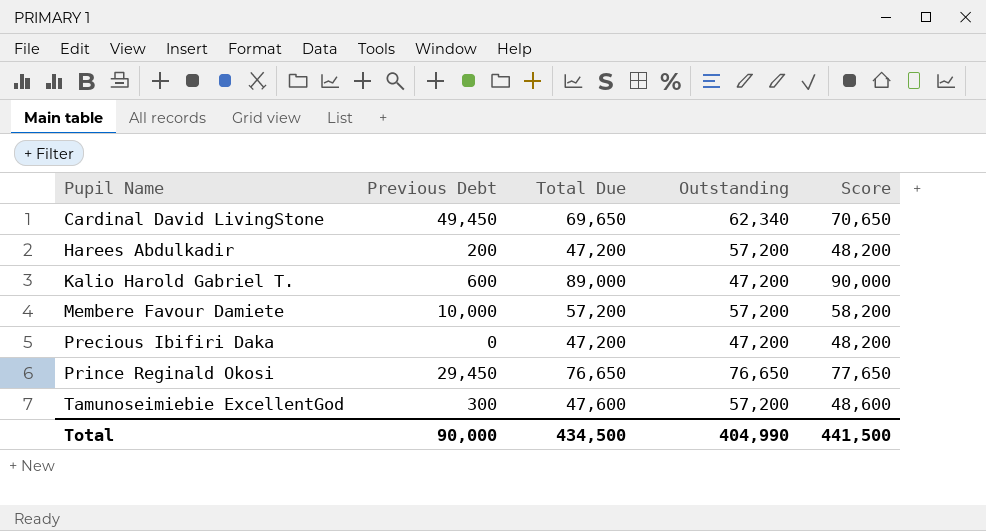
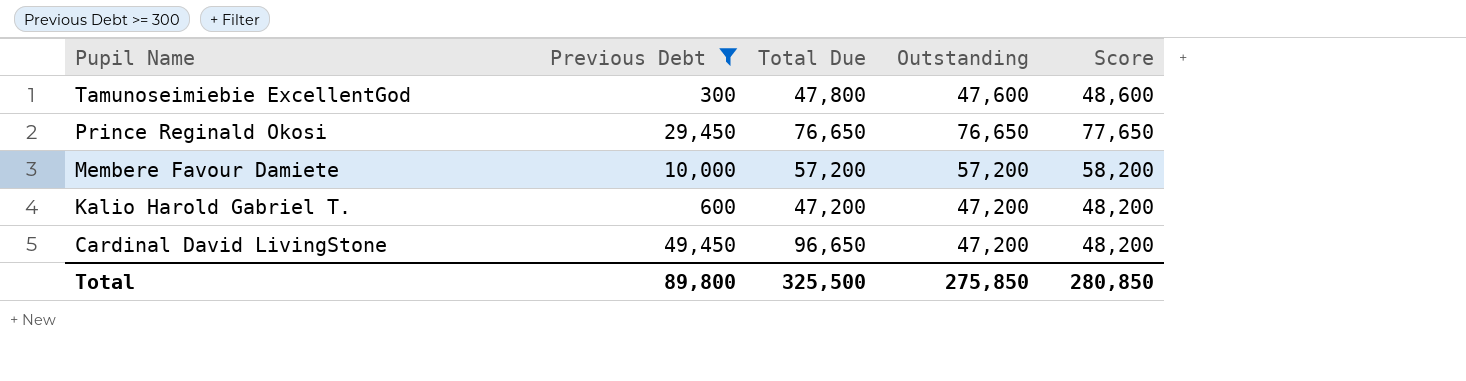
filter: none -> Previous Debt >= 300
row order: Pupil Name ascending -> Pupil Name descending
column Score | formula: [Total Due] + 1000 -> [Outstanding] + 1000
Tamunoseimiebie ExcellentGod | Total Due: 47,600 -> 47,800
Tamunoseimiebie ExcellentGod | Outstanding: 57,200 -> 47,600
Kalio Harold Gabriel T. | Total Due: 89,000 -> 47,200
Cardinal David LivingStone | Total Due: 69,650 -> 96,650
Cardinal David LivingStone | Outstanding: 62,340 -> 47,200
Total | Previous Debt: 90,000 -> 89,800
Total | Total Due: 434,500 -> 325,500
Total | Outstanding: 404,990 -> 275,850
Total | Score: 441,500 -> 280,850

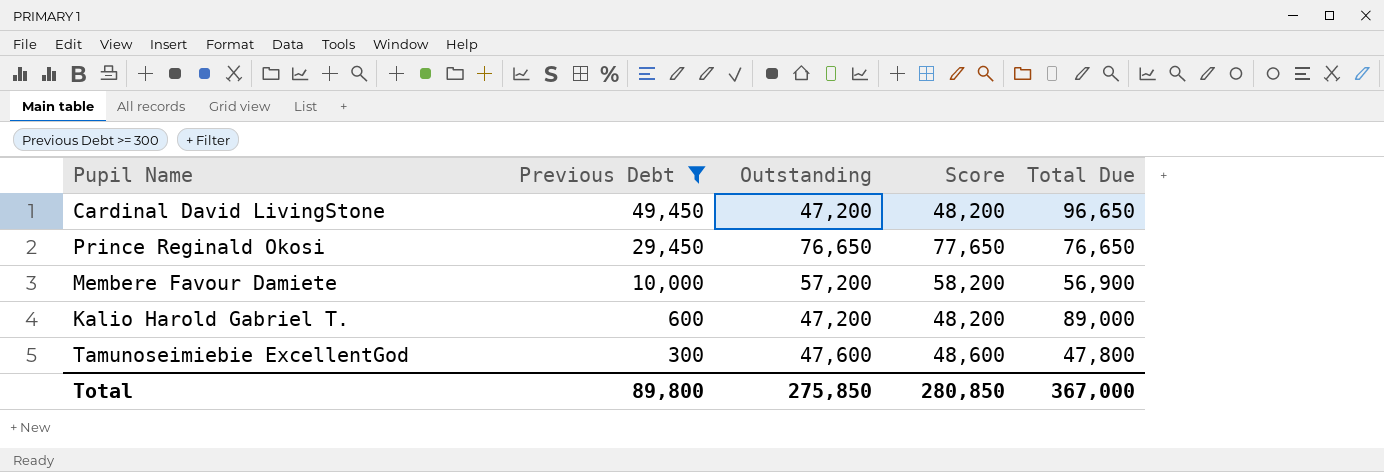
row order: Pupil Name descending -> Previous Debt descending
column Total Due | position: 3 -> 5
Membere Favour Damiete | Total Due: 57,200 -> 56,900
Kalio Harold Gabriel T. | Total Due: 47,200 -> 89,000
Total | Total Due: 325,500 -> 367,000

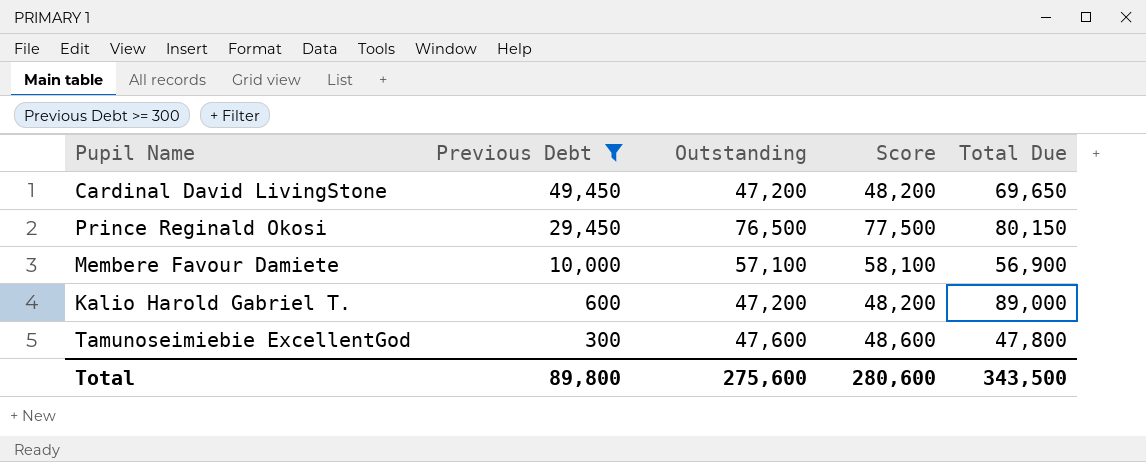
Cardinal David LivingStone | Total Due: 96,650 -> 69,650
Prince Reginald Okosi | Outstanding: 76,650 -> 76,500
Prince Reginald Okosi | Score: 77,650 -> 77,500
Prince Reginald Okosi | Total Due: 76,650 -> 80,150
Membere Favour Damiete | Outstanding: 57,200 -> 57,100
Membere Favour Damiete | Score: 58,200 -> 58,100
Total | Outstanding: 275,850 -> 275,600
Total | Score: 280,850 -> 280,600
Total | Total Due: 367,000 -> 343,500

